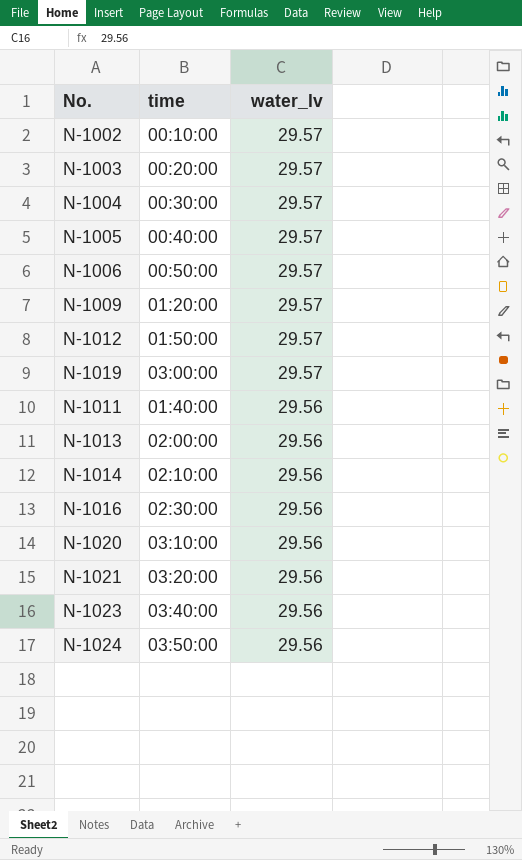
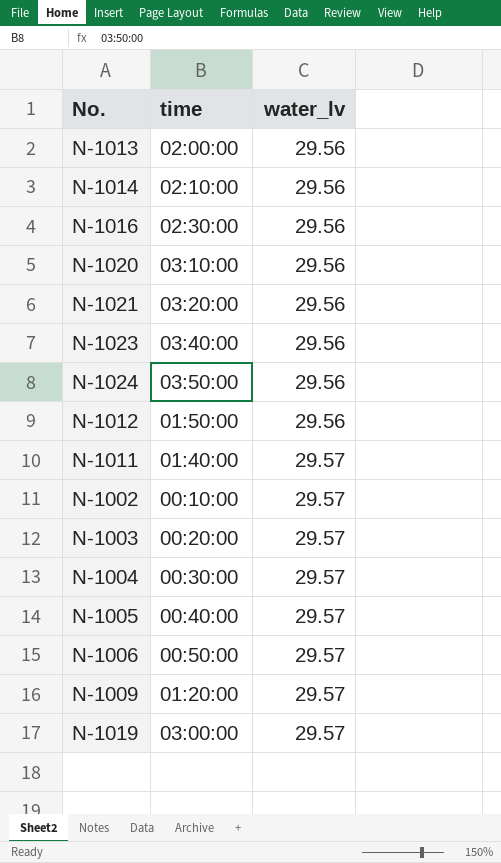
row order: water_lv descending -> water_lv ascending
N-1012 | water_lv: 29.57 -> 29.56
N-1011 | water_lv: 29.56 -> 29.57

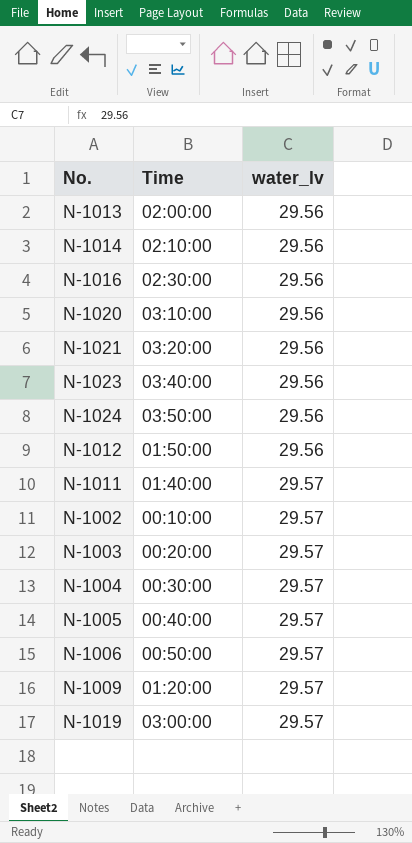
column name: time -> Time

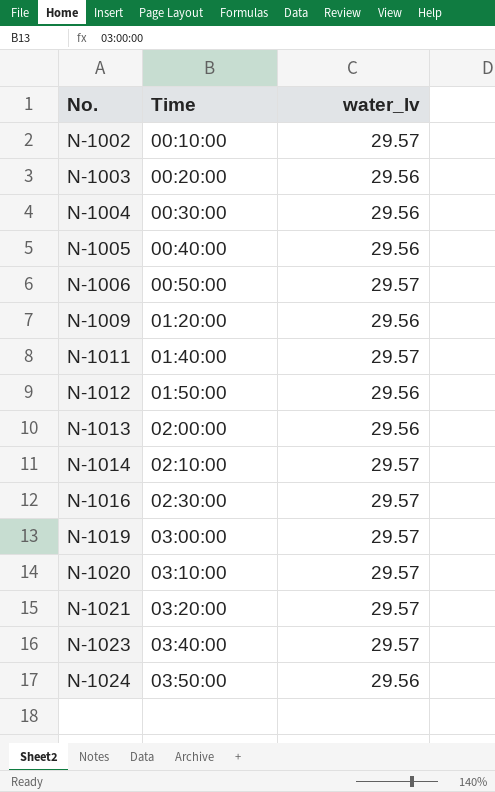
row order: water_lv ascending -> No. ascending
N-1003 | water_lv: 29.57 -> 29.56
N-1004 | water_lv: 29.57 -> 29.56
N-1005 | water_lv: 29.57 -> 29.56
N-1009 | water_lv: 29.57 -> 29.56
N-1014 | water_lv: 29.56 -> 29.57
N-1016 | water_lv: 29.56 -> 29.57
N-1020 | water_lv: 29.56 -> 29.57
N-1021 | water_lv: 29.56 -> 29.57
N-1023 | water_lv: 29.56 -> 29.57

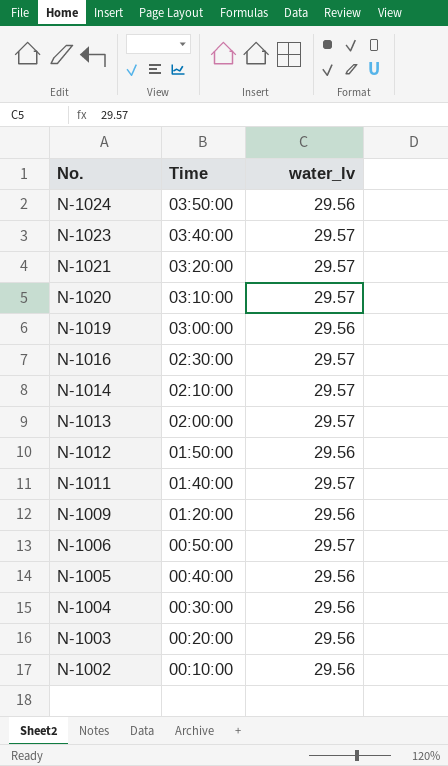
row order: No. ascending -> No. descending
N-1019 | water_lv: 29.57 -> 29.56
N-1013 | water_lv: 29.56 -> 29.57
N-1002 | water_lv: 29.57 -> 29.56

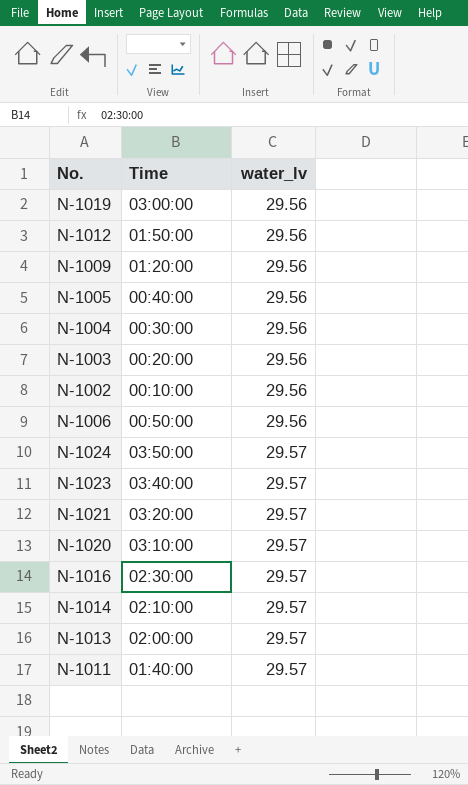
row order: No. descending -> water_lv ascending
N-1006 | water_lv: 29.57 -> 29.56
N-1024 | water_lv: 29.56 -> 29.57

